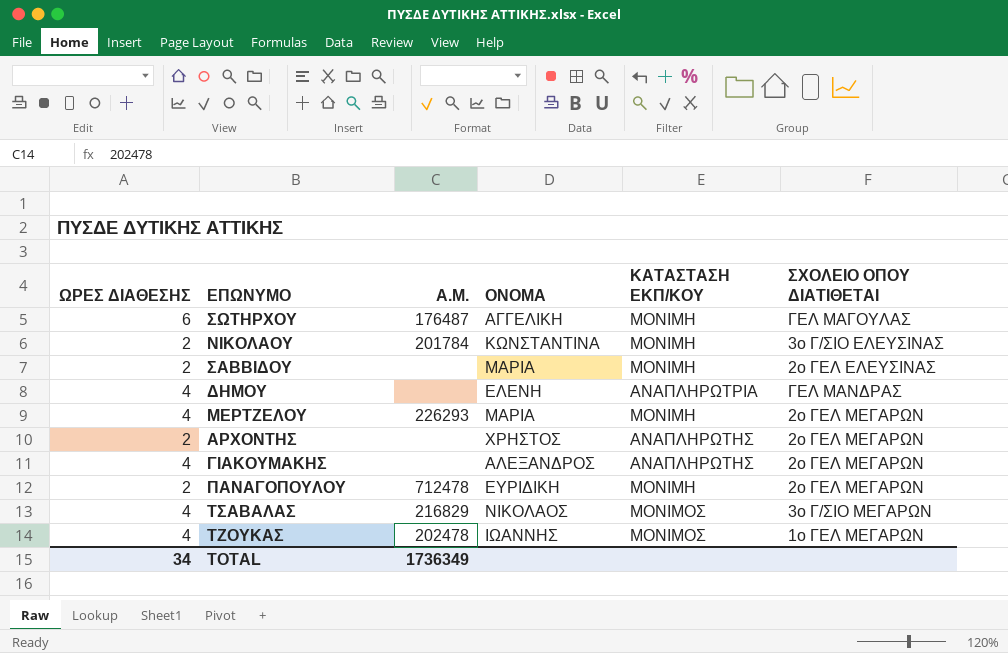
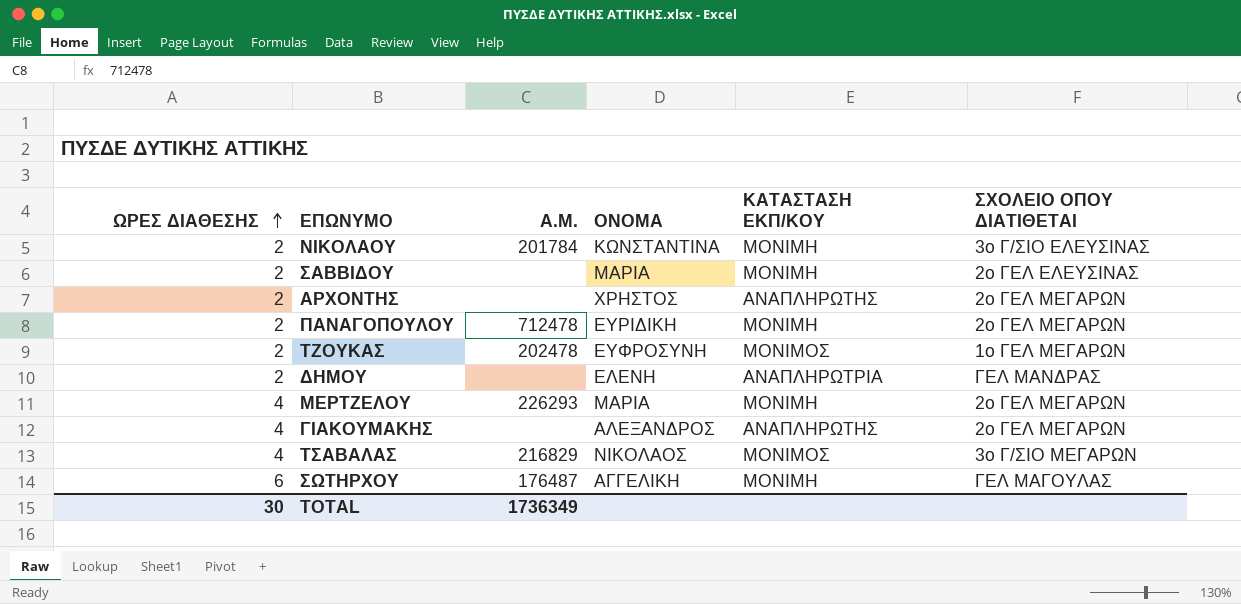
row order: none -> ΩΡΕΣ ΔΙΑΘΕΣΗΣ ascending
ΤΖΟΥΚΑΣ | ΩΡΕΣ ΔΙΑΘΕΣΗΣ: 4 -> 2
ΤΖΟΥΚΑΣ | ΟΝΟΜΑ: ΙΩΑΝΝΗΣ -> ΕΥΦΡΟΣΥΝΗ
ΔΗΜΟΥ | ΩΡΕΣ ΔΙΑΘΕΣΗΣ: 4 -> 2
TOTAL | ΩΡΕΣ ΔΙΑΘΕΣΗΣ: 34 -> 30

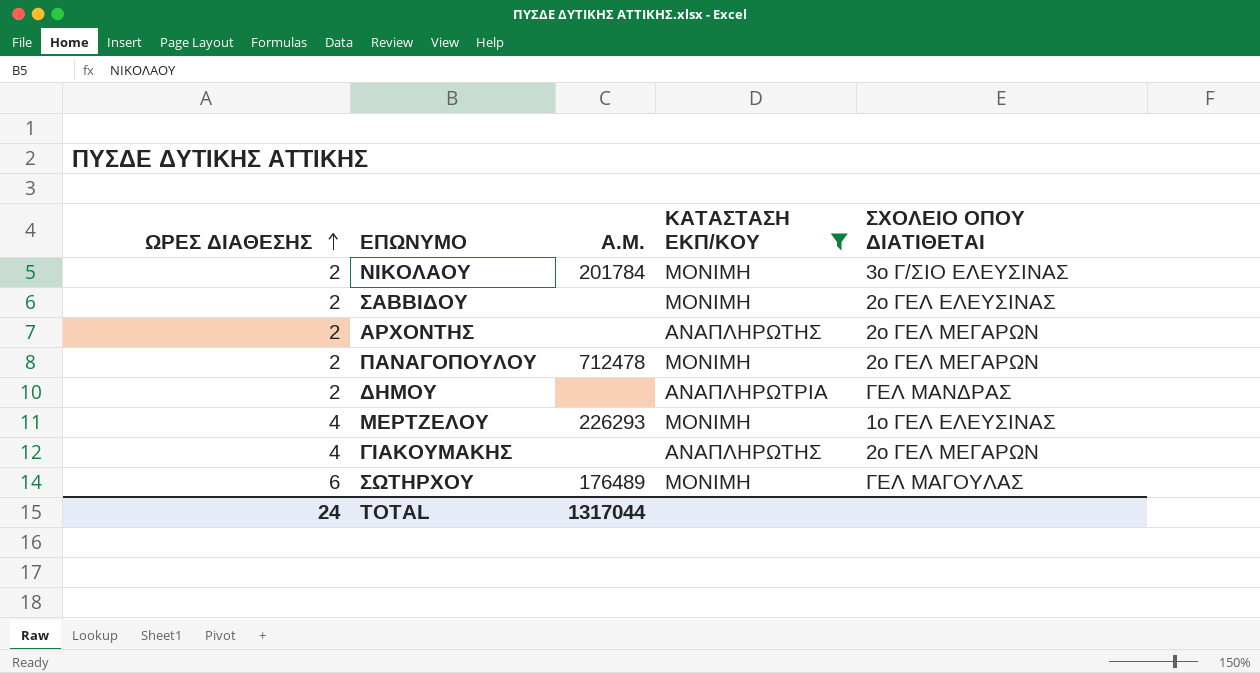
filter: none -> ΚΑΤΑΣΤΑΣΗ ΕΚΠ/ΚΟΥ != ΜΟΝΙΜΟΣ
column ΟΝΟΜΑ | position: 4 -> none
ΜΕΡΤΖΕΛΟΥ | ΣΧΟΛΕΙΟ ΟΠΟΥ ΔΙΑΤΙΘΕΤΑΙ: 2ο ΓΕΛ ΜΕΓΑΡΩΝ -> 1ο ΓΕΛ ΕΛΕΥΣΙΝΑΣ
ΣΩΤΗΡΧΟΥ | Α.Μ.: 176487 -> 176489
TOTAL | ΩΡΕΣ ΔΙΑΘΕΣΗΣ: 30 -> 24
TOTAL | Α.Μ.: 1736349 -> 1317044

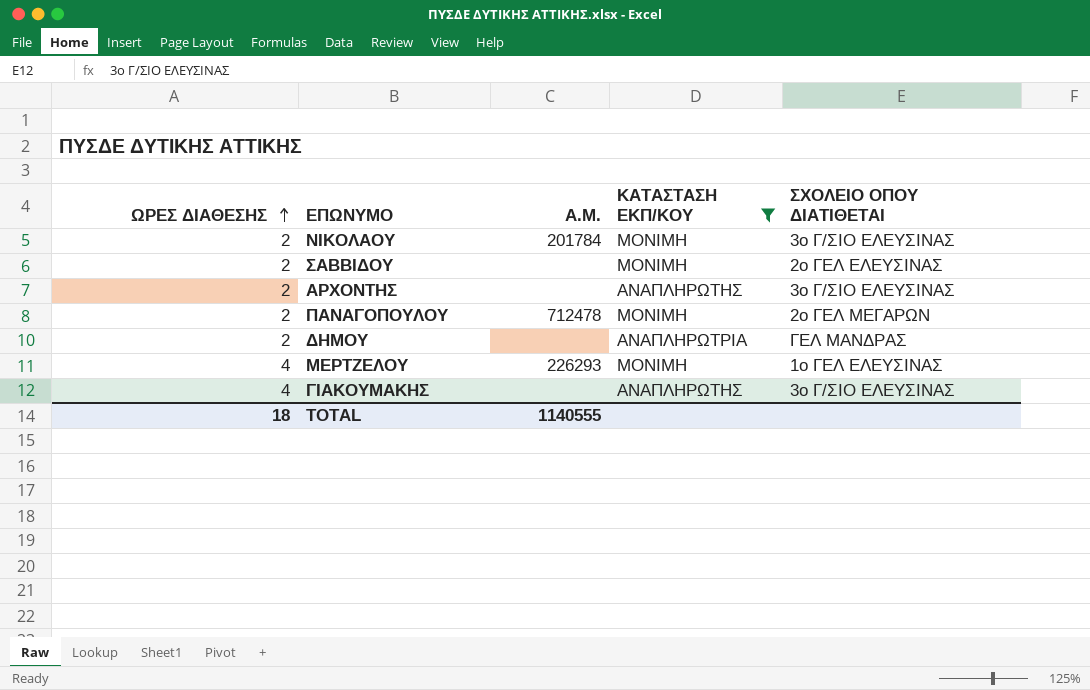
row ΣΩΤΗΡΧΟΥ: 6 | 176489 | ΜΟΝΙΜΗ | ΓΕΛ ΜΑΓΟΥΛΑΣ -> none
ΑΡΧΟΝΤΗΣ | ΣΧΟΛΕΙΟ ΟΠΟΥ ΔΙΑΤΙΘΕΤΑΙ: 2ο ΓΕΛ ΜΕΓΑΡΩΝ -> 3ο Γ/ΣΙΟ ΕΛΕΥΣΙΝΑΣ
ΓΙΑΚΟΥΜΑΚΗΣ | ΣΧΟΛΕΙΟ ΟΠΟΥ ΔΙΑΤΙΘΕΤΑΙ: 2ο ΓΕΛ ΜΕΓΑΡΩΝ -> 3ο Γ/ΣΙΟ ΕΛΕΥΣΙΝΑΣ
TOTAL | ΩΡΕΣ ΔΙΑΘΕΣΗΣ: 24 -> 18
TOTAL | Α.Μ.: 1317044 -> 1140555

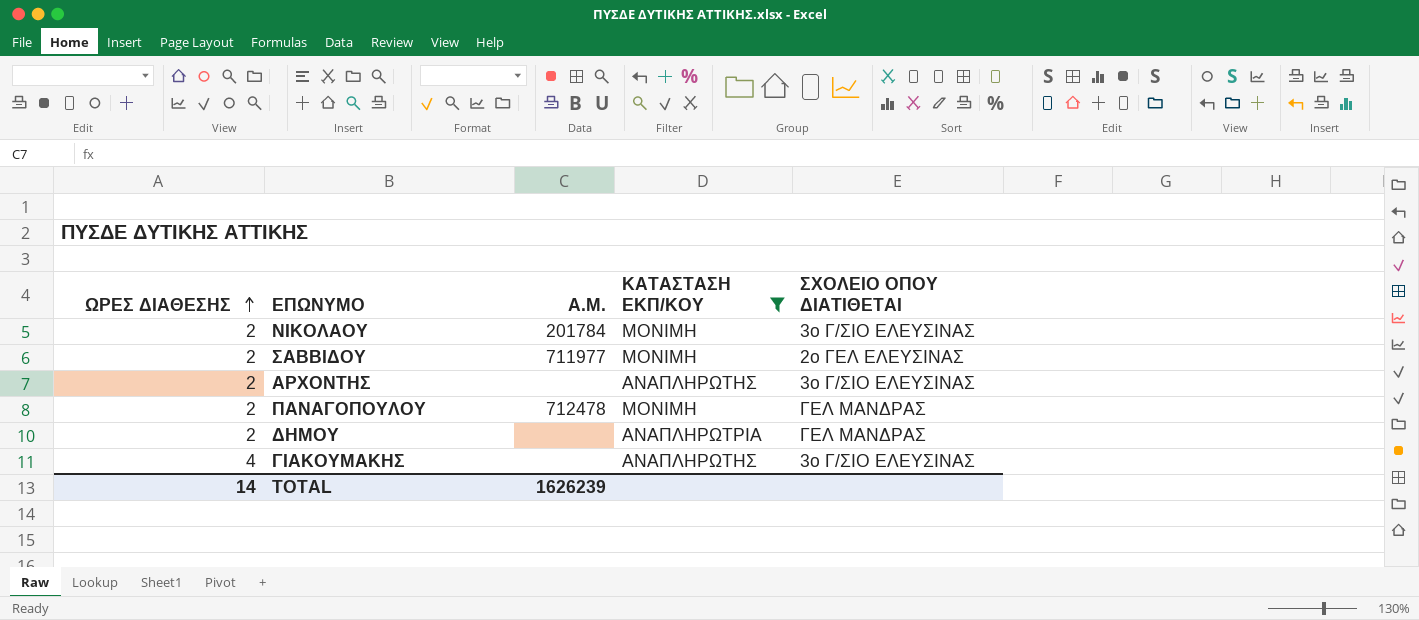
row ΜΕΡΤΖΕΛΟΥ: 4 | 226293 | ΜΟΝΙΜΗ | 1ο ΓΕΛ ΕΛΕΥΣΙΝΑΣ -> none
ΣΑΒΒΙΔΟΥ | Α.Μ.: none -> 711977
ΠΑΝΑΓΟΠΟΥΛΟΥ | ΣΧΟΛΕΙΟ ΟΠΟΥ ΔΙΑΤΙΘΕΤΑΙ: 2ο ΓΕΛ ΜΕΓΑΡΩΝ -> ΓΕΛ ΜΑΝΔΡΑΣ
TOTAL | ΩΡΕΣ ΔΙΑΘΕΣΗΣ: 18 -> 14
TOTAL | Α.Μ.: 1140555 -> 1626239

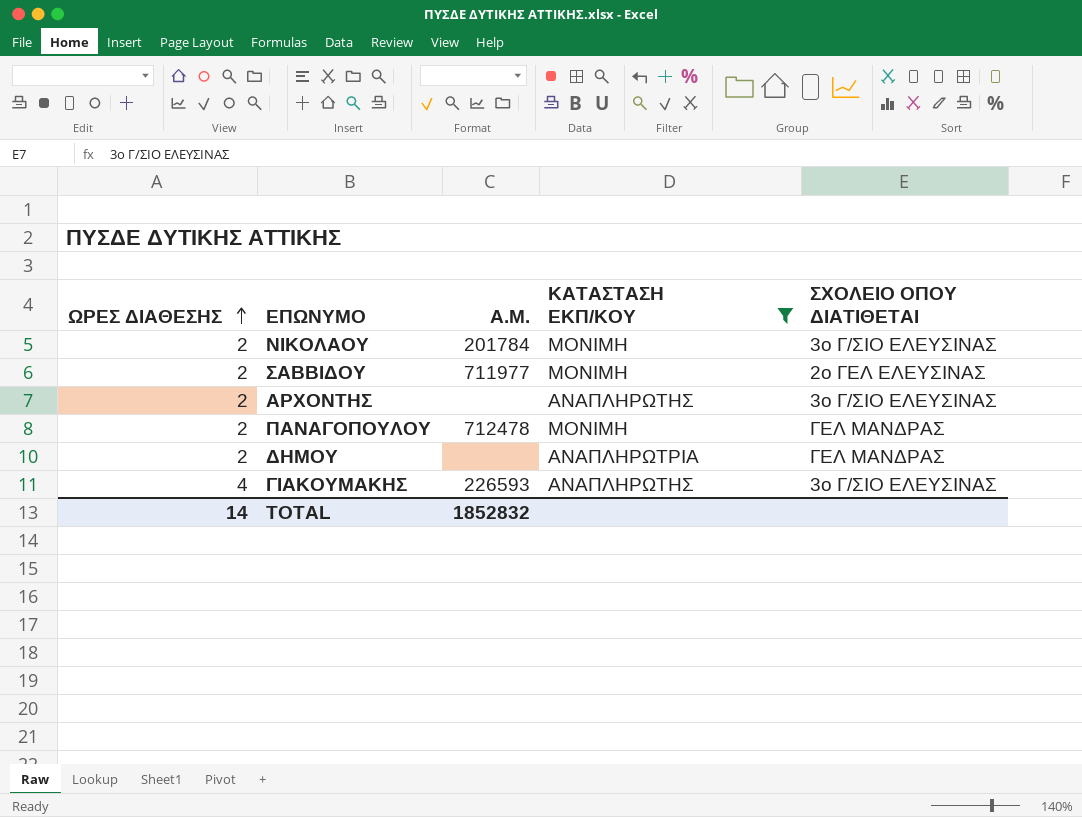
ΓΙΑΚΟΥΜΑΚΗΣ | Α.Μ.: none -> 226593
TOTAL | Α.Μ.: 1626239 -> 1852832

